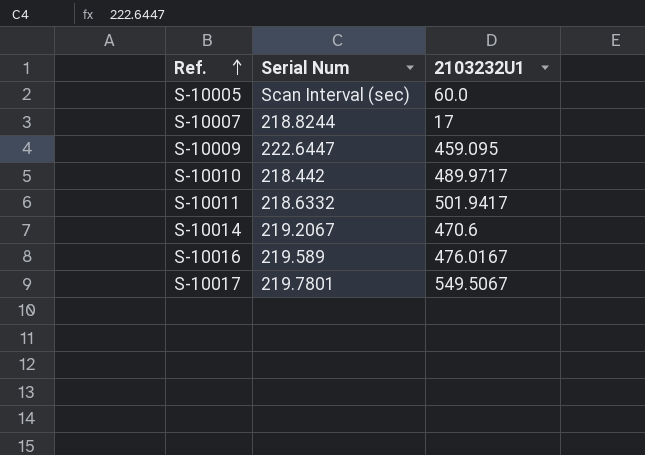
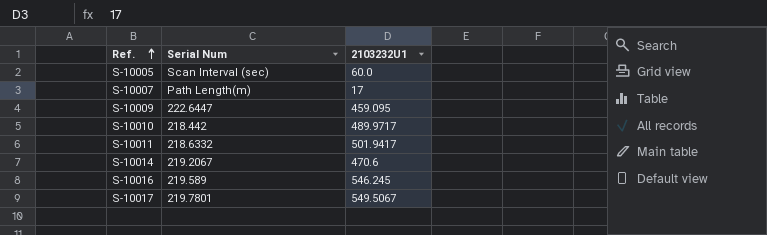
S-10007 | Serial Num: 218.8244 -> Path Length(m)
S-10016 | 2103232U1: 476.0167 -> 546.245

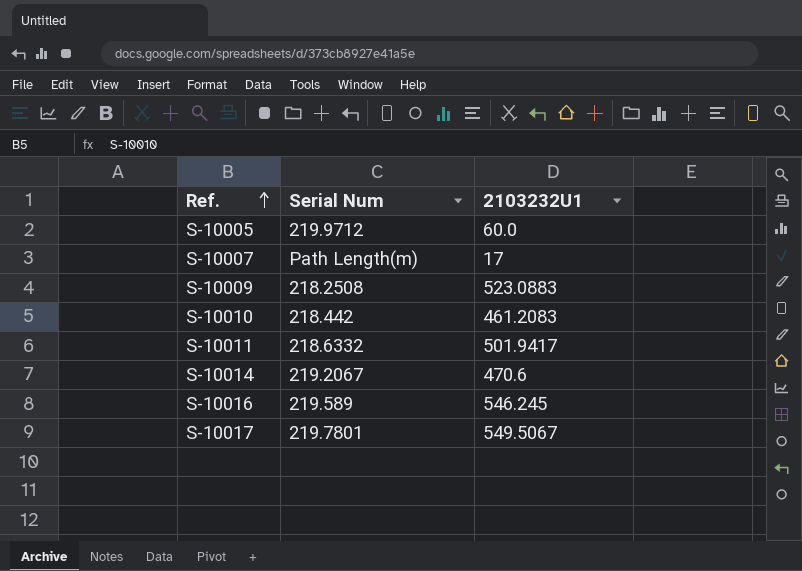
S-10005 | Serial Num: Scan Interval (sec) -> 219.9712
S-10009 | Serial Num: 222.6447 -> 218.2508
S-10009 | 2103232U1: 459.095 -> 523.0883
S-10010 | 2103232U1: 489.9717 -> 461.2083

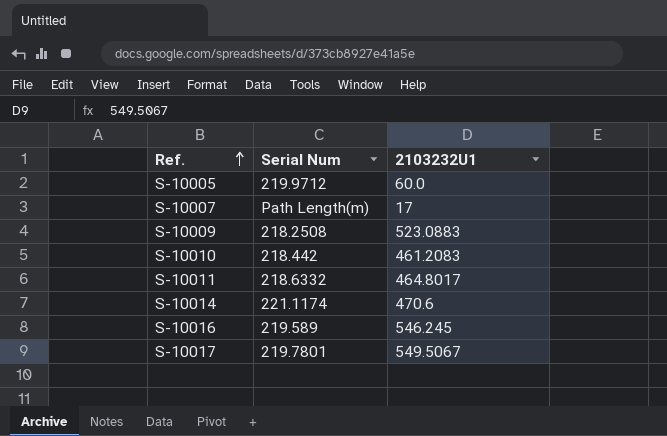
S-10011 | 2103232U1: 501.9417 -> 464.8017
S-10014 | Serial Num: 219.2067 -> 221.1174

